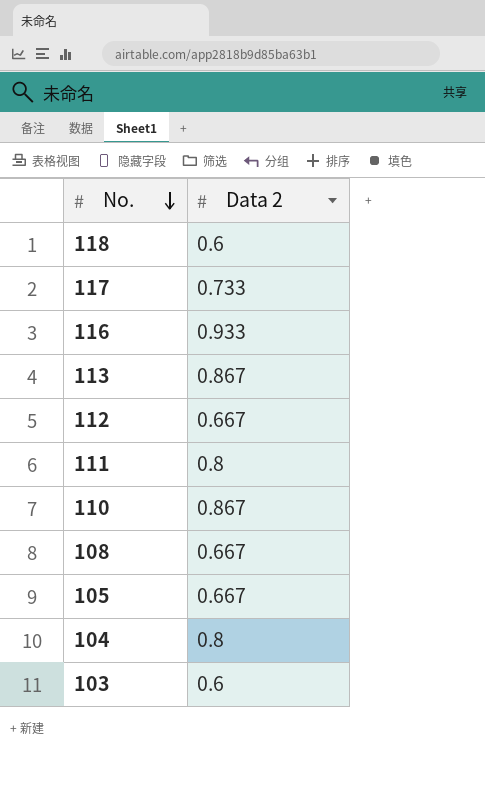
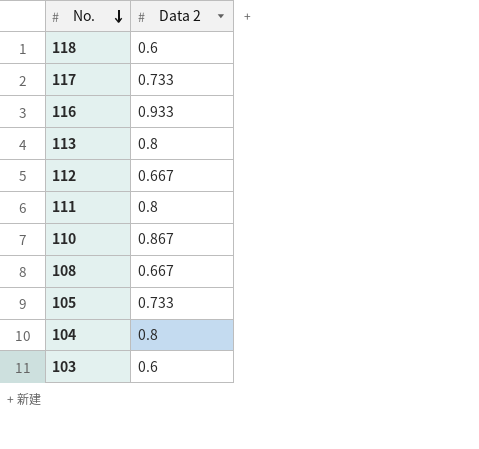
113 | Data 2: 0.867 -> 0.8
105 | Data 2: 0.667 -> 0.733

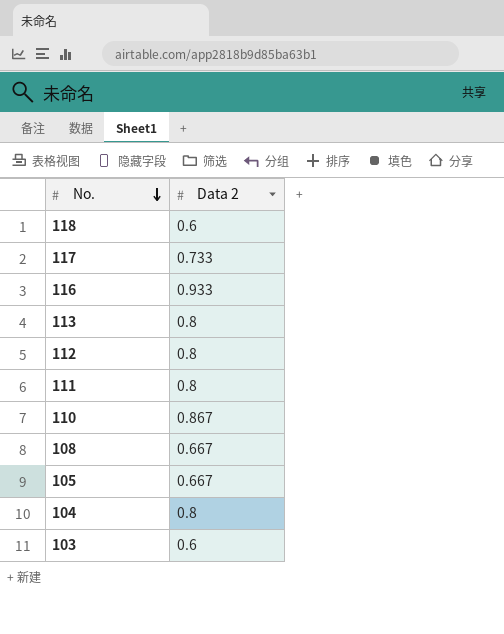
112 | Data 2: 0.667 -> 0.8
105 | Data 2: 0.733 -> 0.667

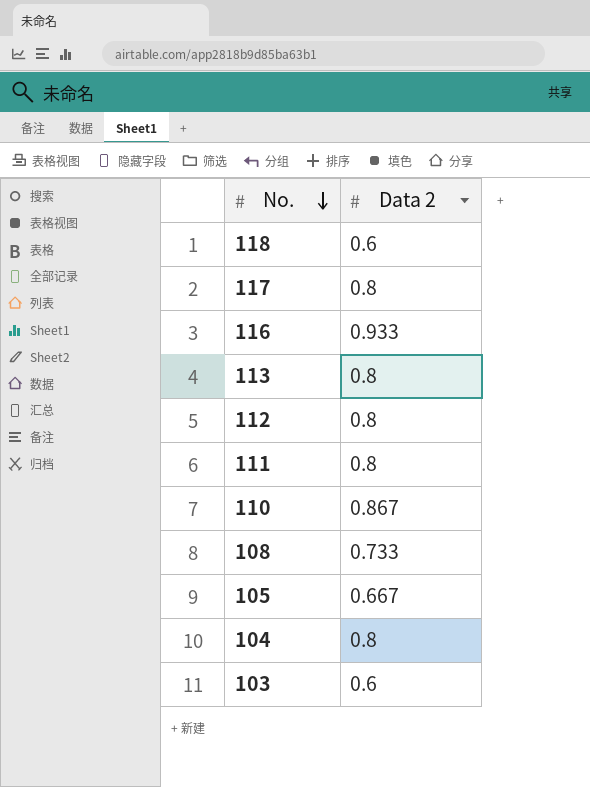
117 | Data 2: 0.733 -> 0.8
108 | Data 2: 0.667 -> 0.733

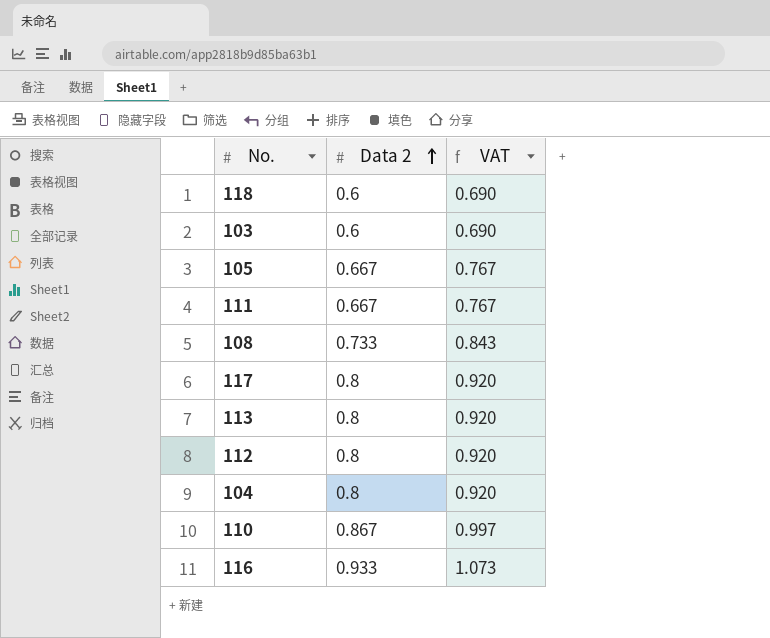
row order: No. descending -> Data 2 ascending
column VAT | formula: none -> [Data 2] * 1.15
111 | Data 2: 0.8 -> 0.667

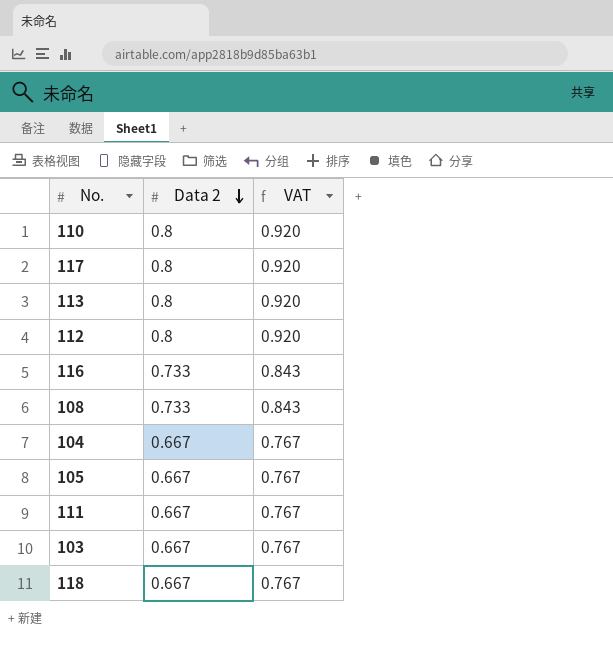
row order: Data 2 ascending -> Data 2 descending
110 | Data 2: 0.867 -> 0.8
110 | VAT: 0.997 -> 0.920
116 | Data 2: 0.933 -> 0.733
116 | VAT: 1.073 -> 0.843
104 | Data 2: 0.8 -> 0.667
104 | VAT: 0.920 -> 0.767
103 | Data 2: 0.6 -> 0.667
103 | VAT: 0.690 -> 0.767
118 | Data 2: 0.6 -> 0.667
118 | VAT: 0.690 -> 0.767

